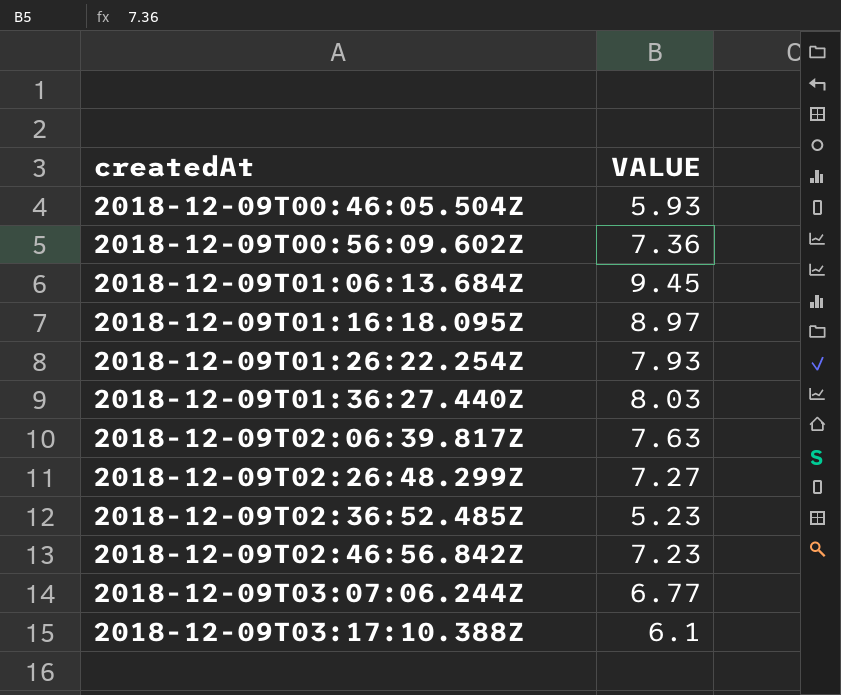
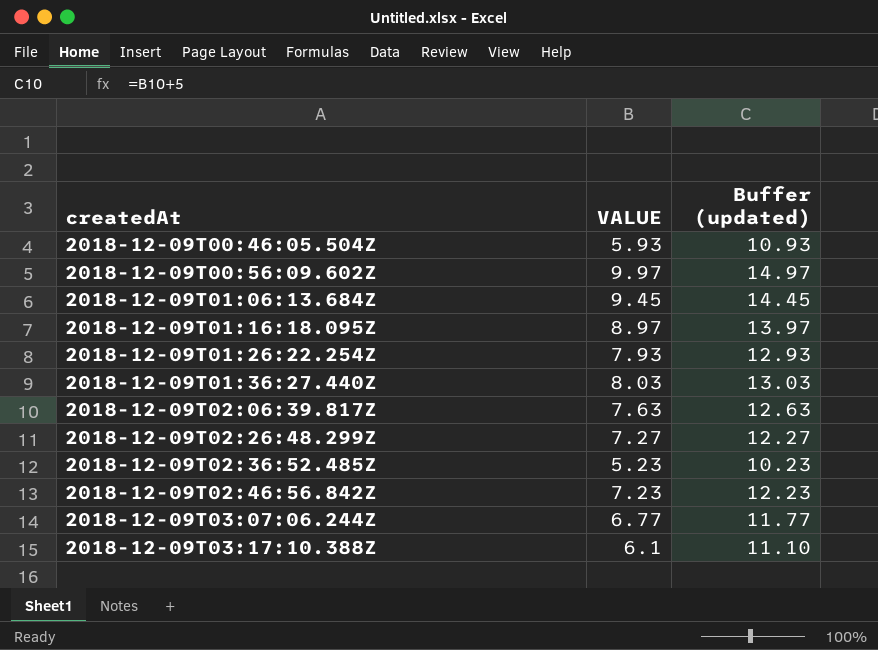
column Buffer (updated) | formula: none -> [VALUE] + 5
2018-12-09T00:56:09.602Z | VALUE: 7.36 -> 9.97

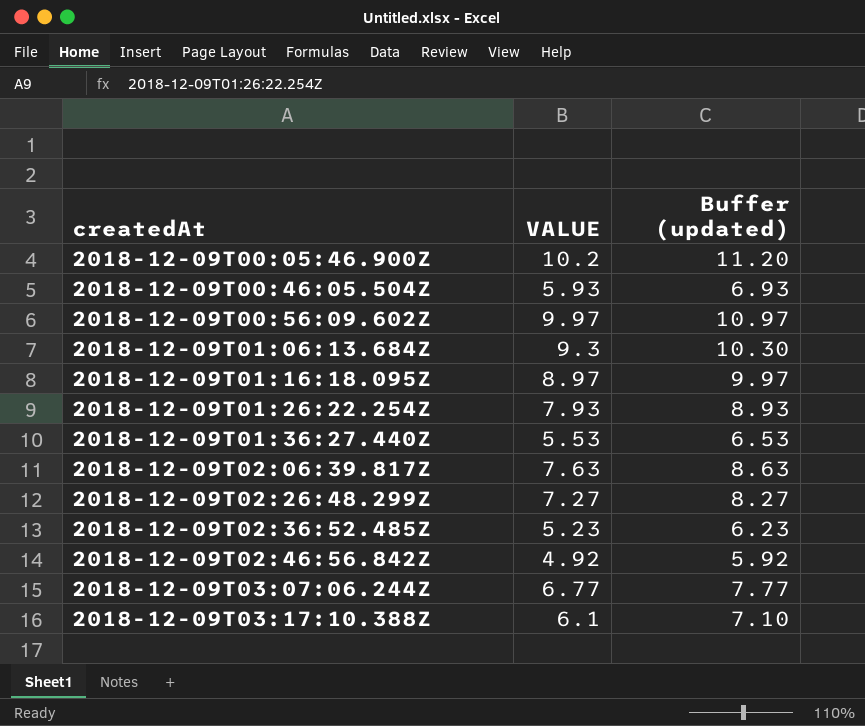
column Buffer (updated) | formula: [VALUE] + 5 -> [VALUE] + 1
row 2018-12-09T00:05:46.900Z: none -> 10.2 | 11.20
2018-12-09T01:06:13.684Z | VALUE: 9.45 -> 9.3
2018-12-09T01:36:27.440Z | VALUE: 8.03 -> 5.53
2018-12-09T02:46:56.842Z | VALUE: 7.23 -> 4.92

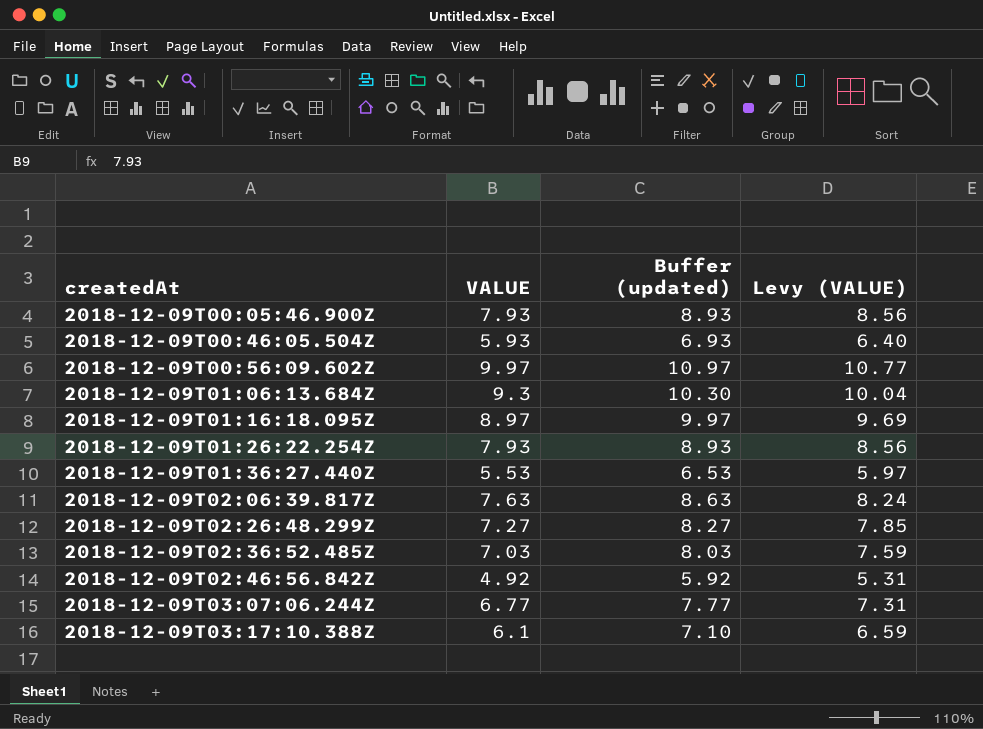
column Levy (VALUE) | formula: none -> [VALUE] * 1.08
2018-12-09T00:05:46.900Z | VALUE: 10.2 -> 7.93
2018-12-09T00:05:46.900Z | Buffer (updated): 11.20 -> 8.93
2018-12-09T02:36:52.485Z | VALUE: 5.23 -> 7.03
2018-12-09T02:36:52.485Z | Buffer (updated): 6.23 -> 8.03

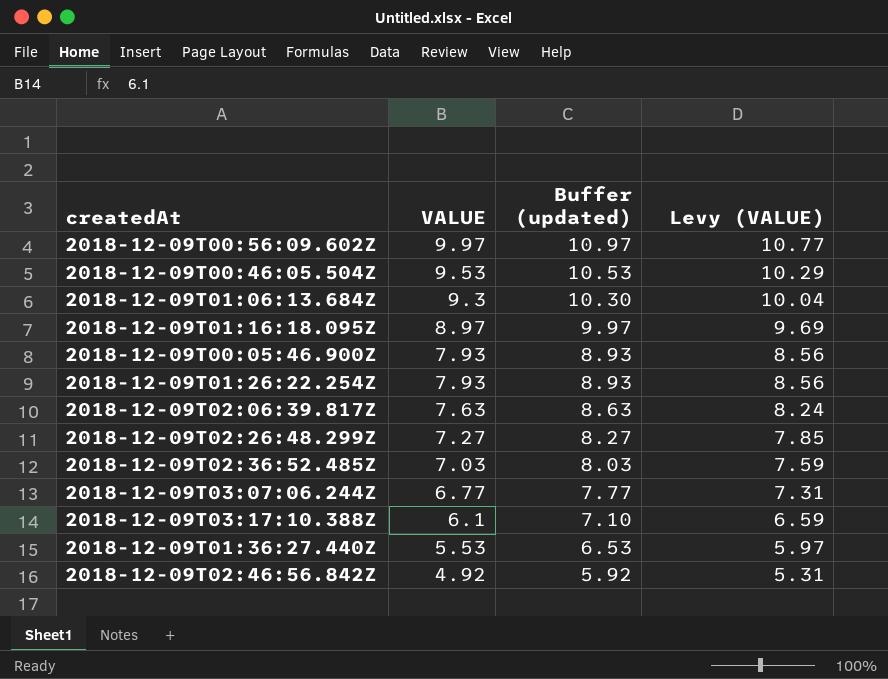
row order: createdAt ascending -> VALUE descending
2018-12-09T00:46:05.504Z | VALUE: 5.93 -> 9.53
2018-12-09T00:46:05.504Z | Buffer (updated): 6.93 -> 10.53
2018-12-09T00:46:05.504Z | Levy (VALUE): 6.40 -> 10.29

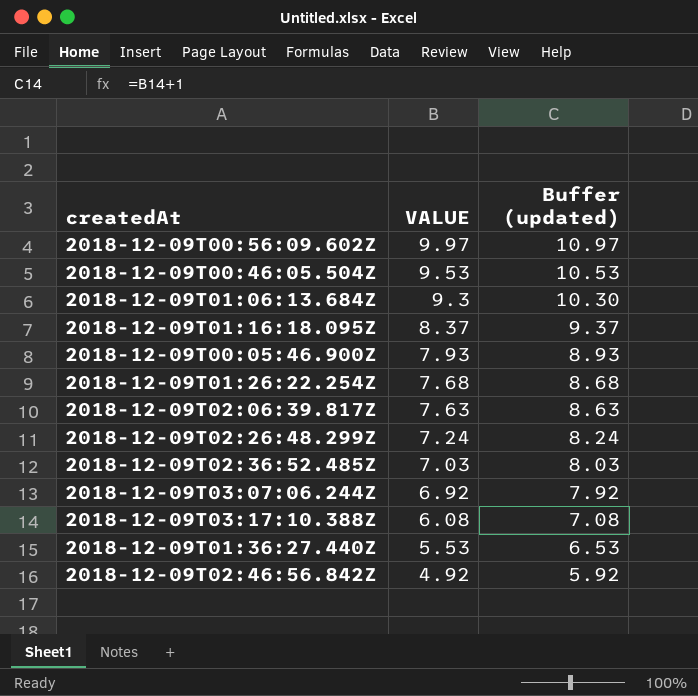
column Levy (VALUE) | formula: [VALUE] * 1.08 -> none
2018-12-09T01:16:18.095Z | VALUE: 8.97 -> 8.37
2018-12-09T01:16:18.095Z | Buffer (updated): 9.97 -> 9.37
2018-12-09T01:26:22.254Z | VALUE: 7.93 -> 7.68
2018-12-09T01:26:22.254Z | Buffer (updated): 8.93 -> 8.68
2018-12-09T02:26:48.299Z | VALUE: 7.27 -> 7.24
2018-12-09T02:26:48.299Z | Buffer (updated): 8.27 -> 8.24
2018-12-09T03:07:06.244Z | VALUE: 6.77 -> 6.92
2018-12-09T03:07:06.244Z | Buffer (updated): 7.77 -> 7.92
2018-12-09T03:17:10.388Z | VALUE: 6.1 -> 6.08
2018-12-09T03:17:10.388Z | Buffer (updated): 7.10 -> 7.08

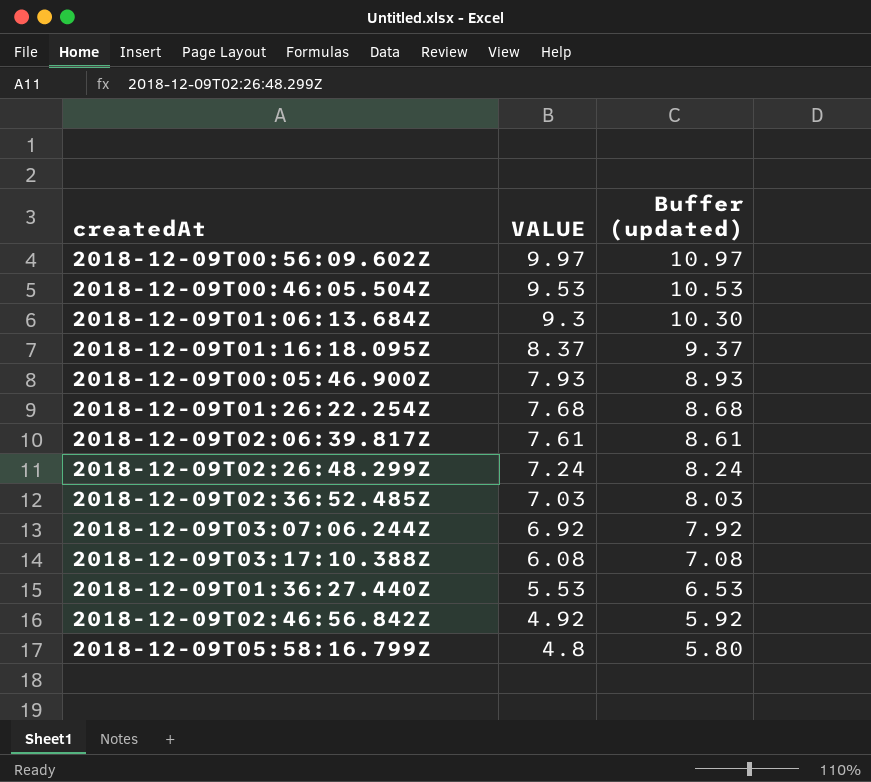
2018-12-09T02:06:39.817Z | VALUE: 7.63 -> 7.61
2018-12-09T02:06:39.817Z | Buffer (updated): 8.63 -> 8.61
row 2018-12-09T05:58:16.799Z: none -> 4.8 | 5.80

